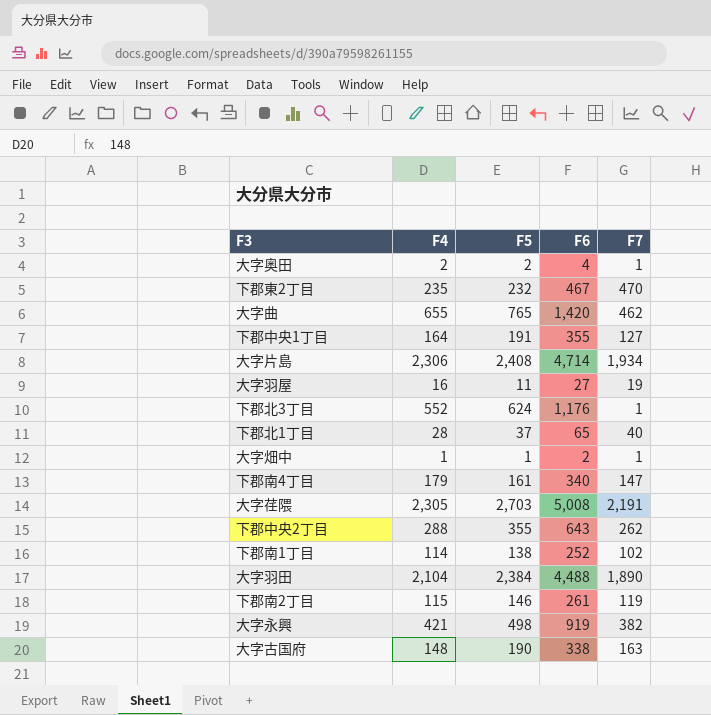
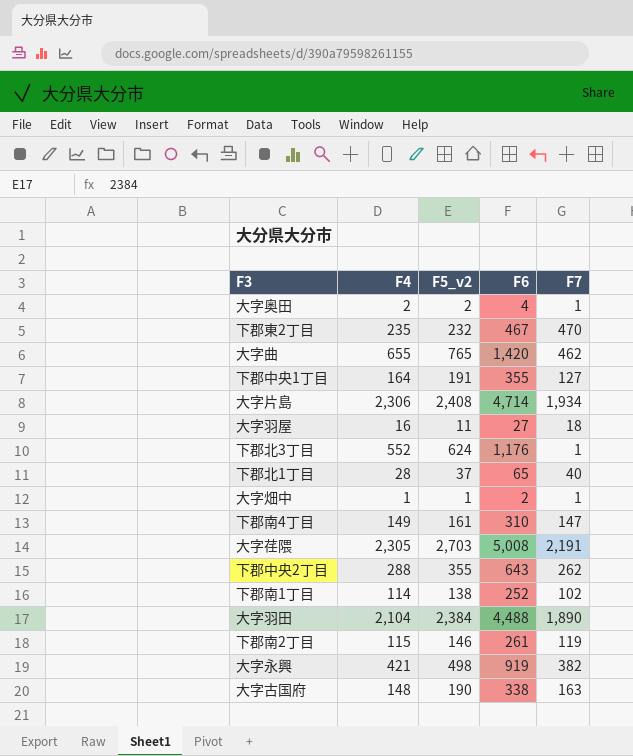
column name: F5 -> F5_v2
大字羽屋 | F7: 19 -> 18
下郡南4丁目 | F4: 179 -> 149
下郡南4丁目 | F6: 340 -> 310

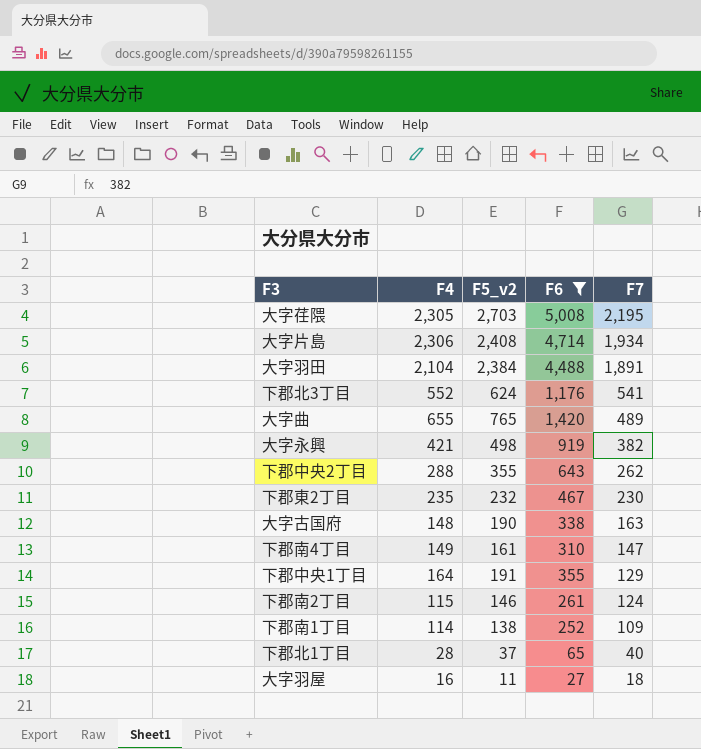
filter: none -> F6 >= 27
row order: none -> F7 descending
大字荏隈 | F7: 2,191 -> 2,195
大字羽田 | F7: 1,890 -> 1,891
下郡北3丁目 | F7: 1 -> 541
大字曲 | F7: 462 -> 489
下郡東2丁目 | F7: 470 -> 230
下郡中央1丁目 | F7: 127 -> 129
下郡南2丁目 | F7: 119 -> 124
下郡南1丁目 | F7: 102 -> 109

